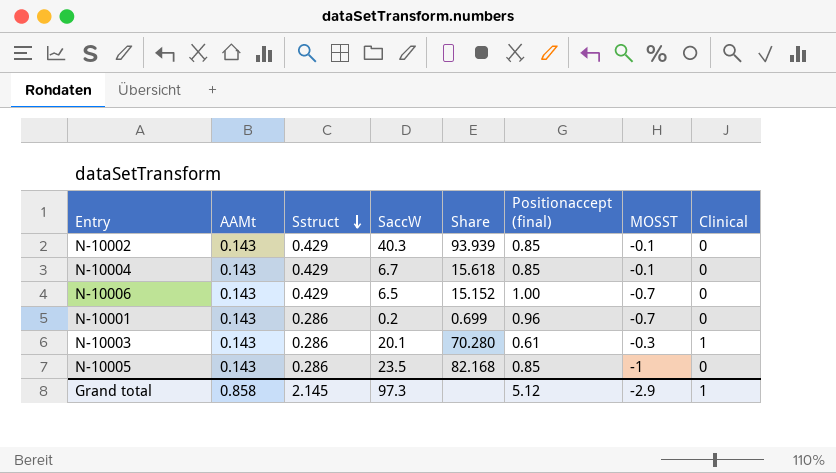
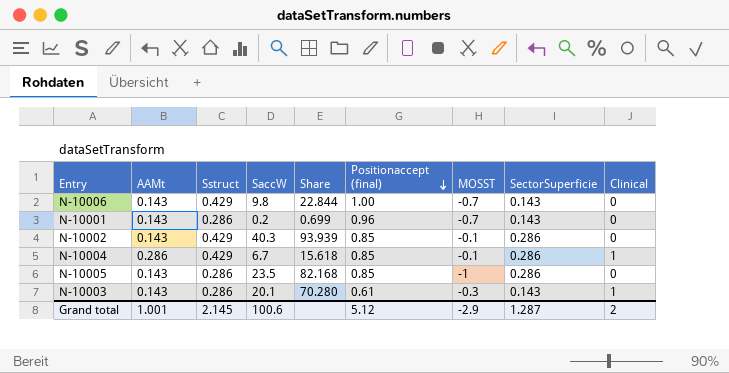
row order: Sstruct descending -> Positionaccept (final) descending
column SectorSuperficie | position: none -> 8
N-10006 | SaccW: 6.5 -> 9.8
N-10006 | Share: 15.152 -> 22.844
N-10004 | AAMt: 0.143 -> 0.286
N-10004 | Clinical: 0 -> 1
Grand total | AAMt: 0.858 -> 1.001
Grand total | SaccW: 97.3 -> 100.6
Grand total | Clinical: 1 -> 2

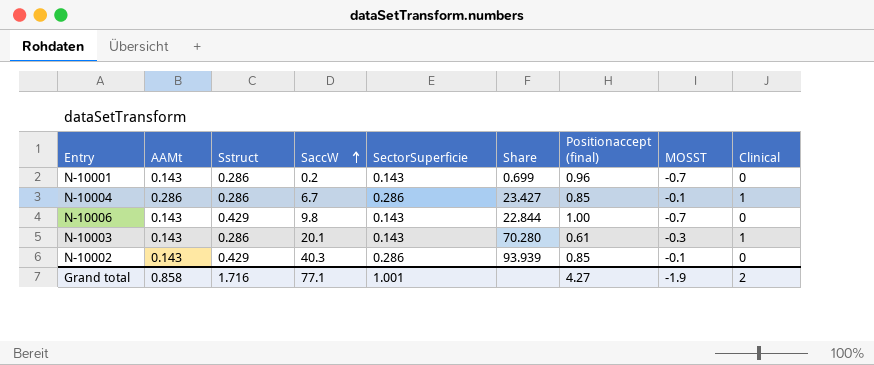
row order: Positionaccept (final) descending -> SaccW ascending
column SectorSuperficie | position: 8 -> 5
row N-10005: 0.143 | 0.286 | 23.5 | 82.168 | 0.85 | -1 | 0.286 | 0 -> none
N-10004 | Sstruct: 0.429 -> 0.286
N-10004 | Share: 15.618 -> 23.427
Grand total | AAMt: 1.001 -> 0.858
Grand total | Sstruct: 2.145 -> 1.716
Grand total | SaccW: 100.6 -> 77.1
Grand total | SectorSuperficie: 1.287 -> 1.001
Grand total | Positionaccept (final): 5.12 -> 4.27
Grand total | MOSST: -2.9 -> -1.9

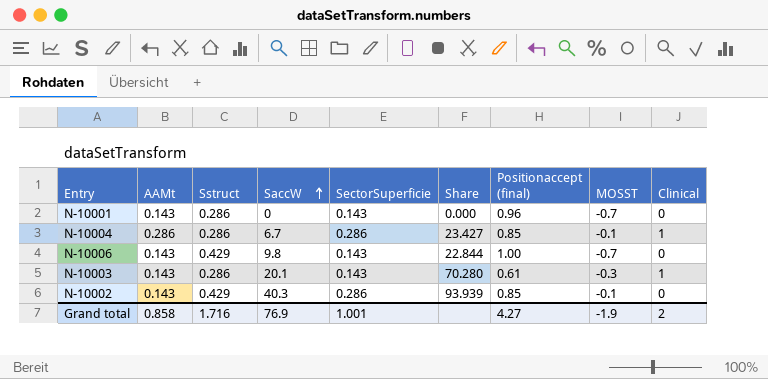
N-10001 | SaccW: 0.2 -> 0
N-10001 | Share: 0.699 -> 0.000
Grand total | SaccW: 77.1 -> 76.9

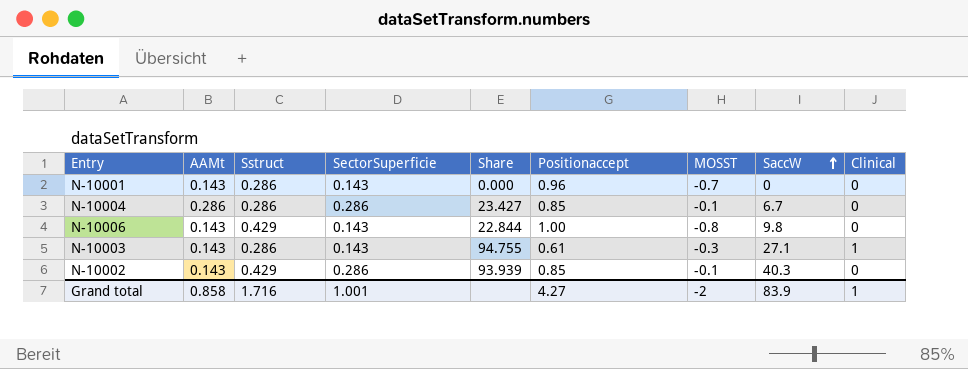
column name: Positionaccept (final) -> Positionaccept
column SaccW | position: 4 -> 8
N-10004 | Clinical: 1 -> 0
N-10006 | MOSST: -0.7 -> -0.8
N-10003 | Share: 70.280 -> 94.755
N-10003 | SaccW: 20.1 -> 27.1
Grand total | MOSST: -1.9 -> -2
Grand total | SaccW: 76.9 -> 83.9
Grand total | Clinical: 2 -> 1

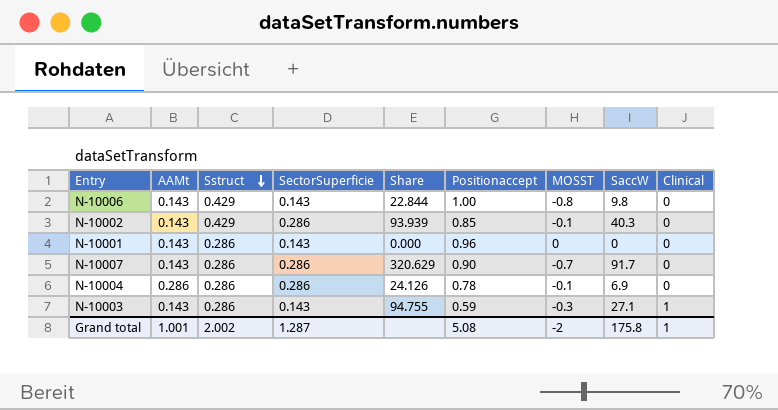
row order: SaccW ascending -> Sstruct descending
N-10001 | MOSST: -0.7 -> 0
row N-10007: none -> 0.143 | 0.286 | 0.286 | 320.629 | 0.90 | -0.7 | 91.7 | 0
N-10004 | Share: 23.427 -> 24.126
N-10004 | Positionaccept: 0.85 -> 0.78
N-10004 | SaccW: 6.7 -> 6.9
N-10003 | Positionaccept: 0.61 -> 0.59
Grand total | AAMt: 0.858 -> 1.001
Grand total | Sstruct: 1.716 -> 2.002
Grand total | SectorSuperficie: 1.001 -> 1.287
Grand total | Positionaccept: 4.27 -> 5.08
Grand total | SaccW: 83.9 -> 175.8

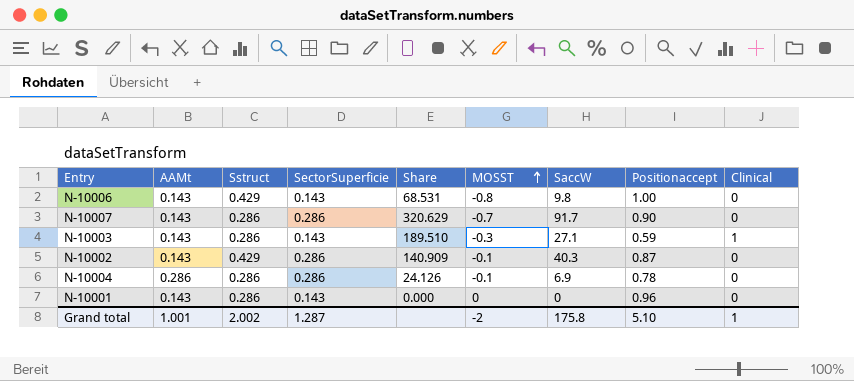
row order: Sstruct descending -> MOSST ascending
column Share | formula: [SaccW] / [Sstruct] -> [SaccW] / [SectorSuperficie]
column Positionaccept | position: 6 -> 8
N-10002 | Positionaccept: 0.85 -> 0.87
Grand total | Positionaccept: 5.08 -> 5.10

